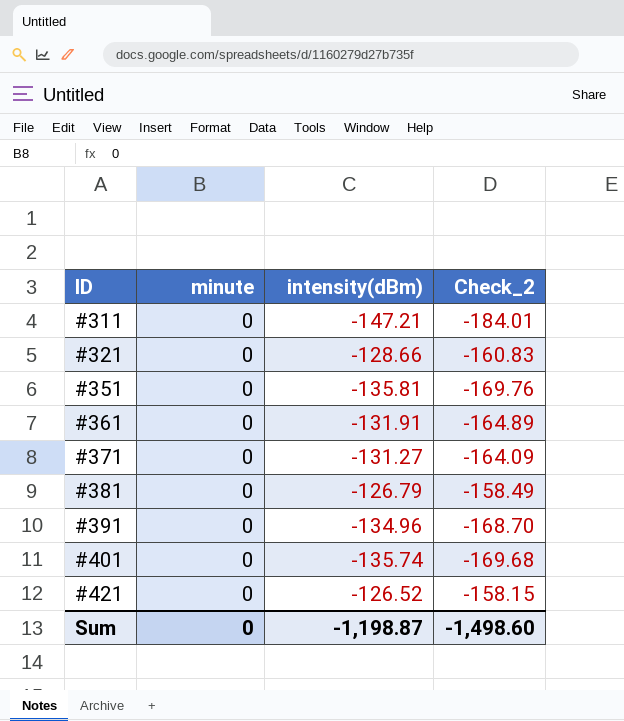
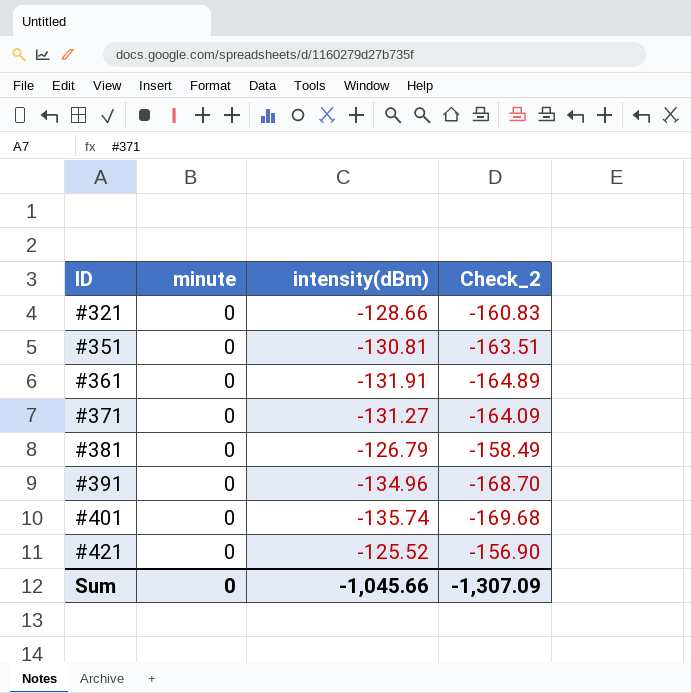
row #311: 0 | -147.21 | -184.01 -> none
#351 | intensity(dBm): -135.81 -> -130.81
#351 | Check_2: -169.76 -> -163.51
#421 | intensity(dBm): -126.52 -> -125.52
#421 | Check_2: -158.15 -> -156.90
Sum | intensity(dBm): -1,198.87 -> -1,045.66
Sum | Check_2: -1,498.60 -> -1,307.09

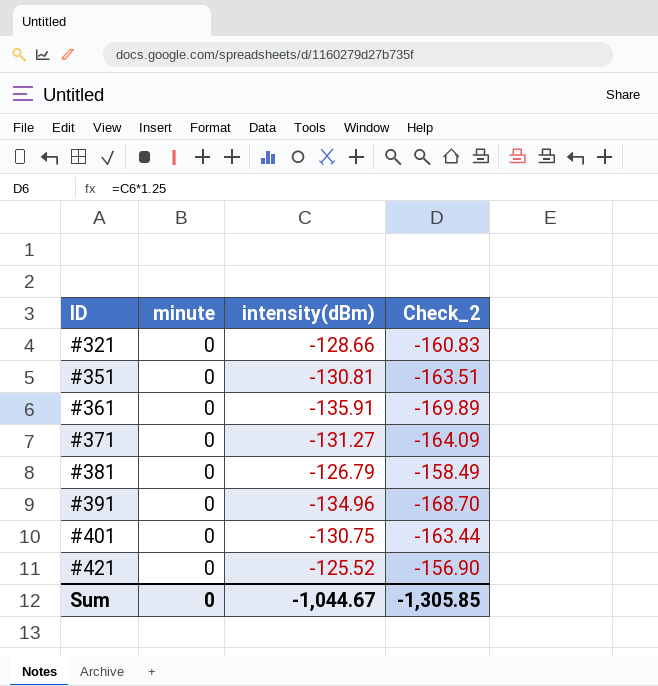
#361 | intensity(dBm): -131.91 -> -135.91
#361 | Check_2: -164.89 -> -169.89
#401 | intensity(dBm): -135.74 -> -130.75
#401 | Check_2: -169.68 -> -163.44
Sum | intensity(dBm): -1,045.66 -> -1,044.67
Sum | Check_2: -1,307.09 -> -1,305.85

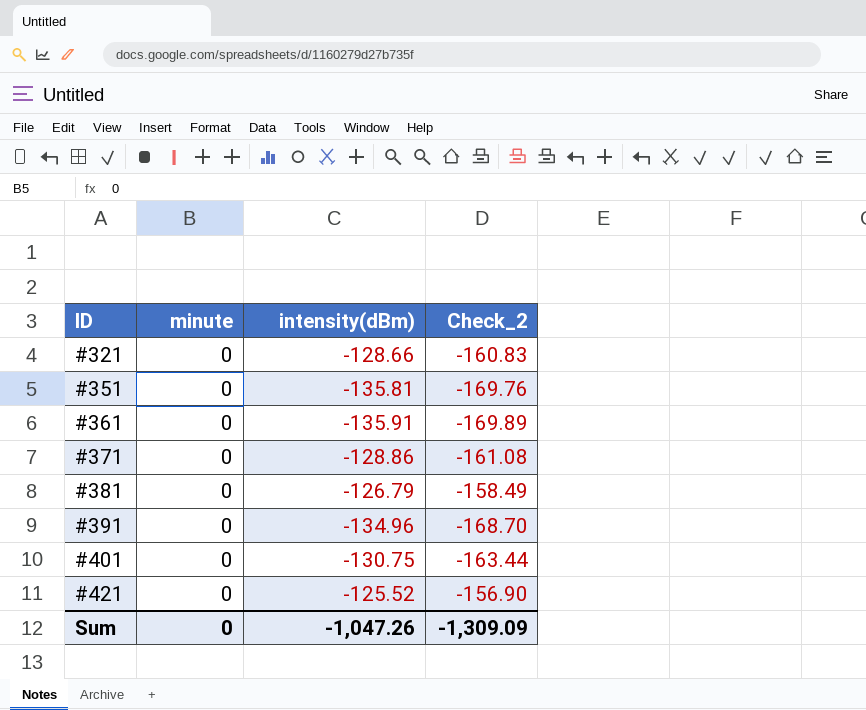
#351 | intensity(dBm): -130.81 -> -135.81
#351 | Check_2: -163.51 -> -169.76
#371 | intensity(dBm): -131.27 -> -128.86
#371 | Check_2: -164.09 -> -161.08
Sum | intensity(dBm): -1,044.67 -> -1,047.26
Sum | Check_2: -1,305.85 -> -1,309.09

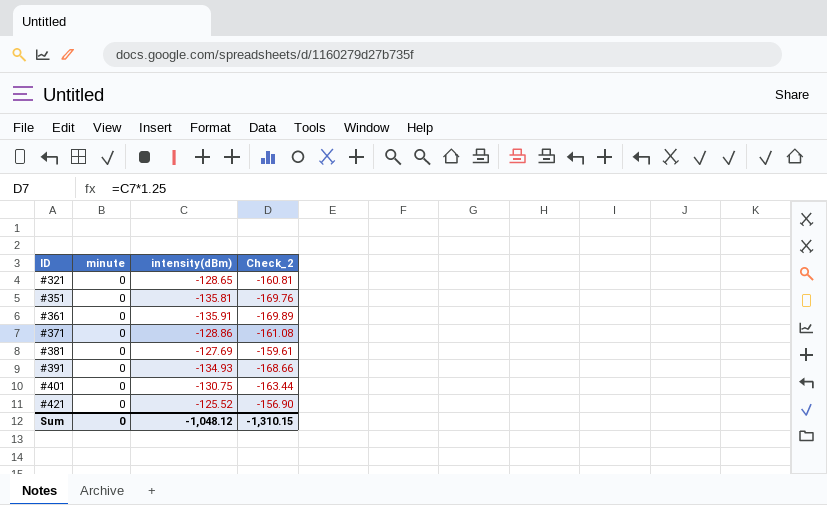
#321 | intensity(dBm): -128.66 -> -128.65
#321 | Check_2: -160.83 -> -160.81
#381 | intensity(dBm): -126.79 -> -127.69
#381 | Check_2: -158.49 -> -159.61
#391 | intensity(dBm): -134.96 -> -134.93
#391 | Check_2: -168.70 -> -168.66
Sum | intensity(dBm): -1,047.26 -> -1,048.12
Sum | Check_2: -1,309.09 -> -1,310.15

